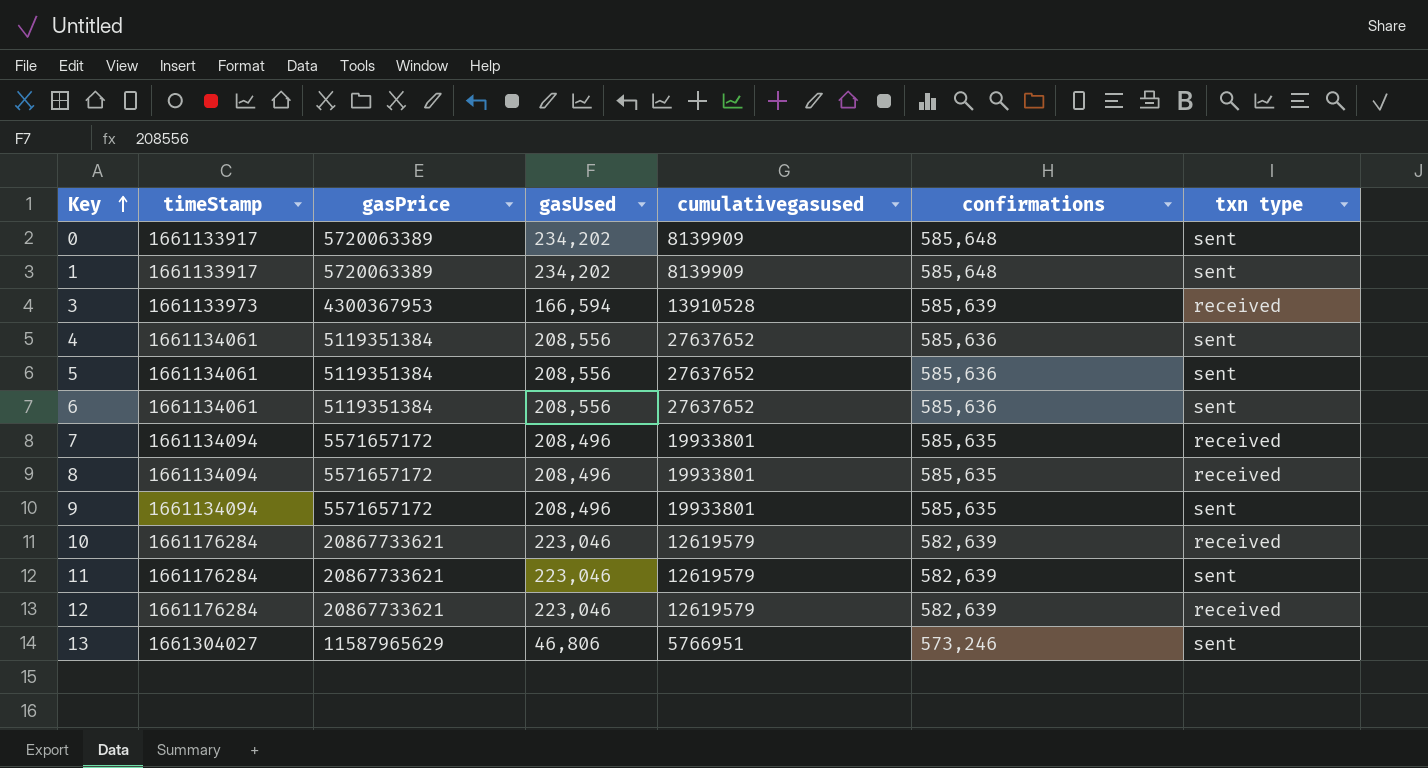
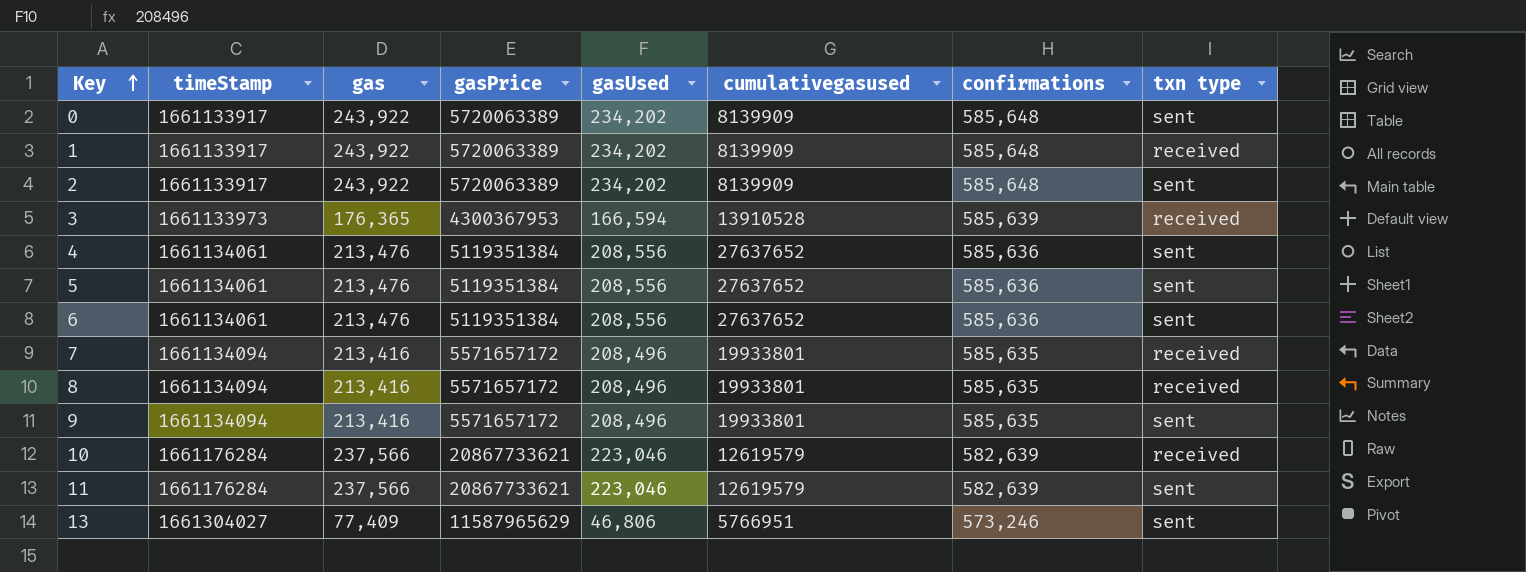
column gas | position: none -> 3
row 12: 1661176284 | 20867733621 | 223,046 | 12619579 | 582,639 | received -> none
1 | txn type: sent -> received
row 2: none -> 1661133917 | 243,922 | 5720063389 | 234,202 | 8139909 | 585,648 | sent

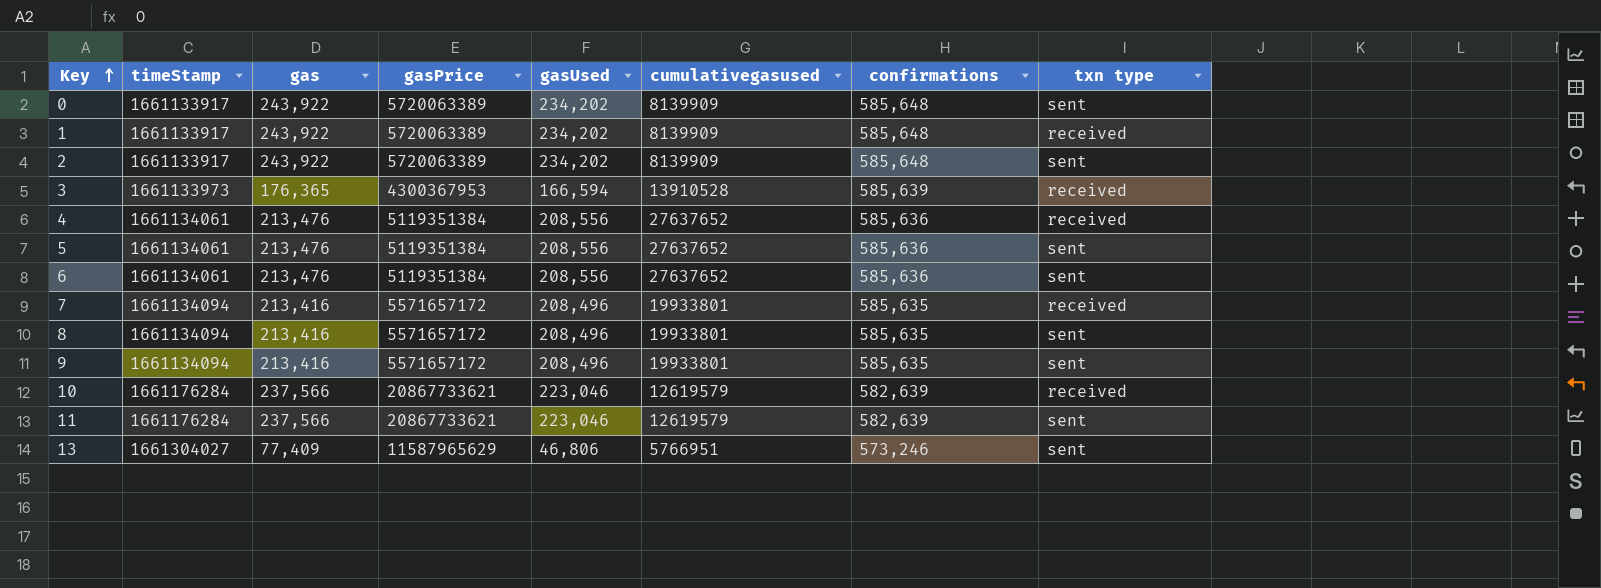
4 | txn type: sent -> received
8 | txn type: received -> sent

